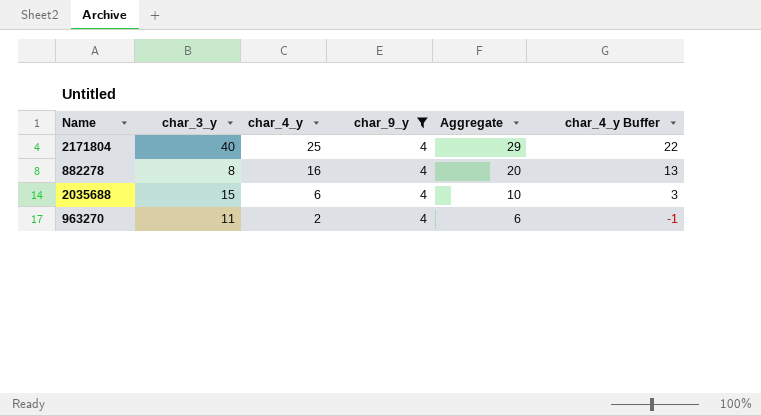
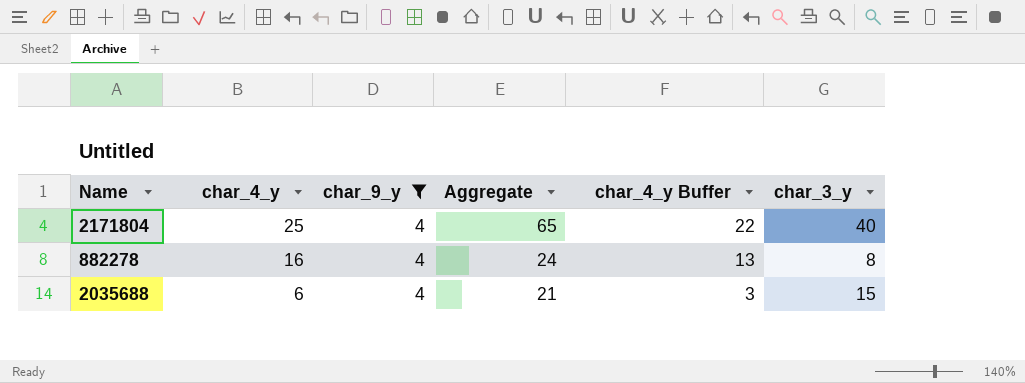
column Aggregate | formula: [char_4_y] + [char_9_y] -> [char_4_y] + [char_3_y]
column char_3_y | position: 2 -> 6
row 963270: 11 | 2 | 4 | 6 | -1 -> none

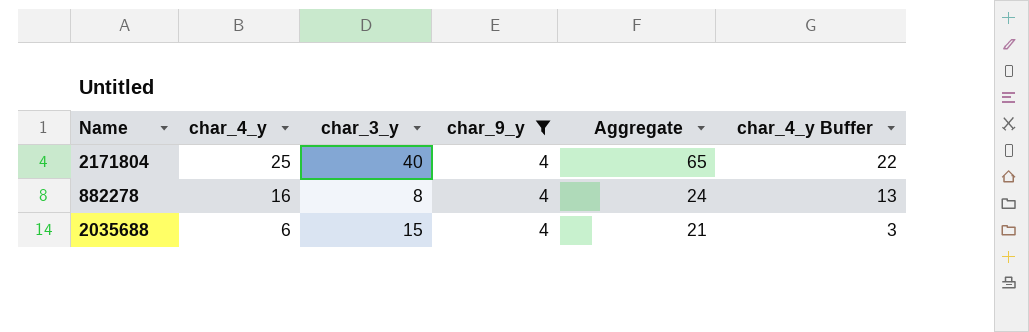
column char_3_y | position: 6 -> 3

